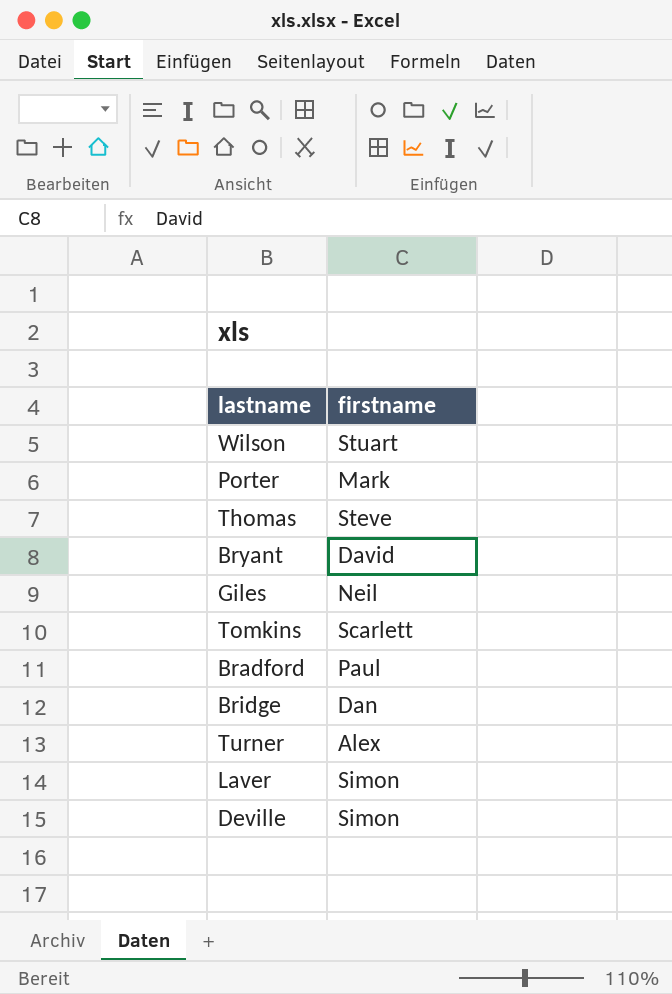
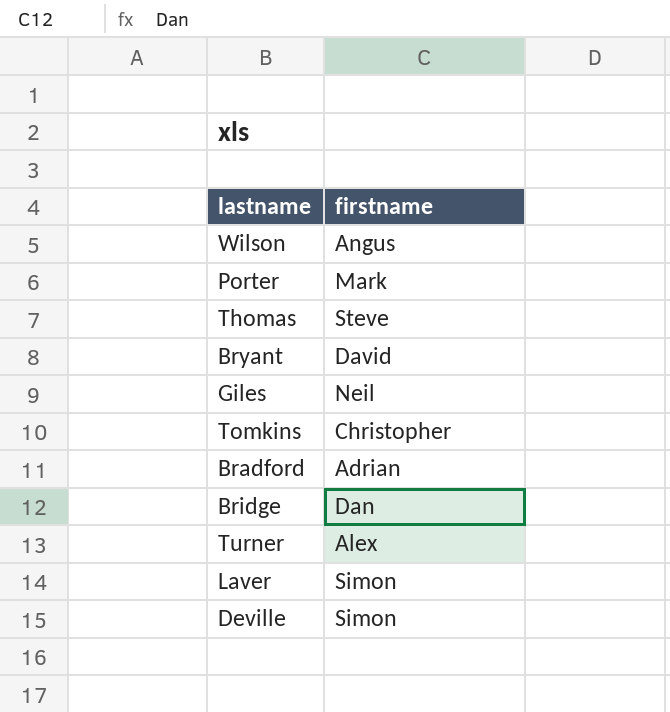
Wilson | firstname: Stuart -> Angus
Tomkins | firstname: Scarlett -> Christopher
Bradford | firstname: Paul -> Adrian

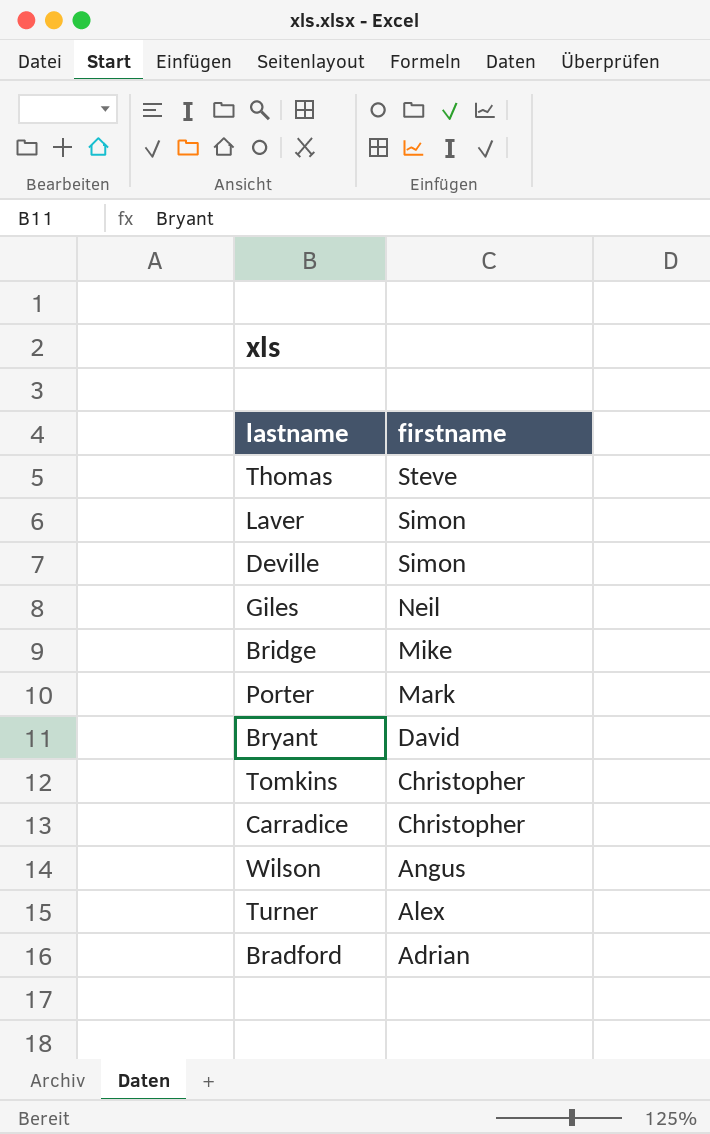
row order: none -> firstname descending
Bridge | firstname: Dan -> Mike
row Carradice: none -> Christopher

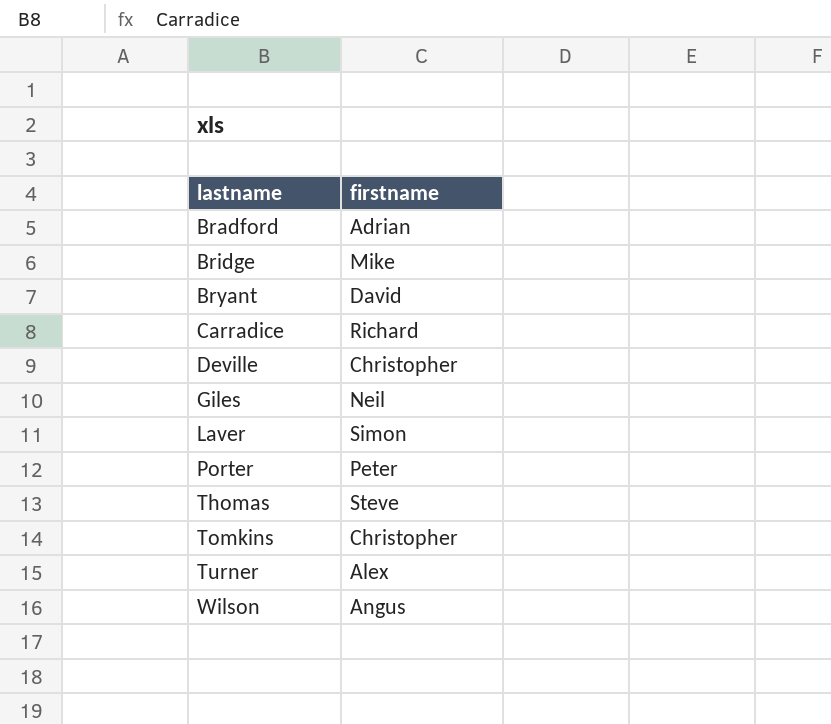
row order: firstname descending -> lastname ascending
Carradice | firstname: Christopher -> Richard
Deville | firstname: Simon -> Christopher
Porter | firstname: Mark -> Peter

